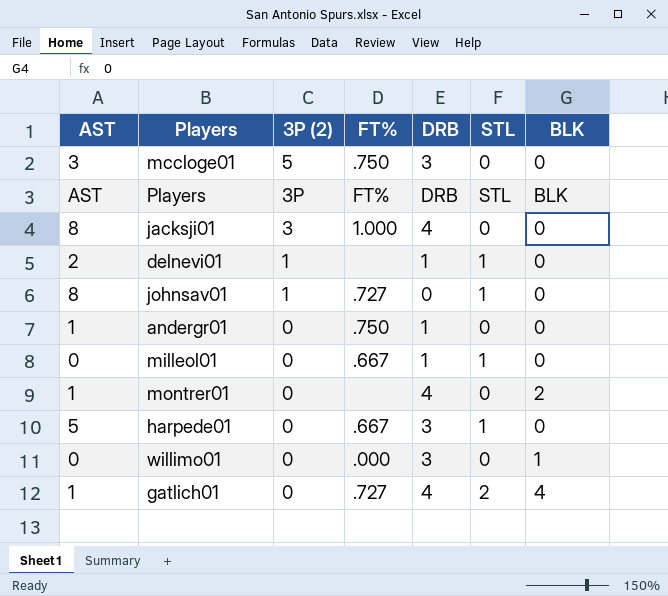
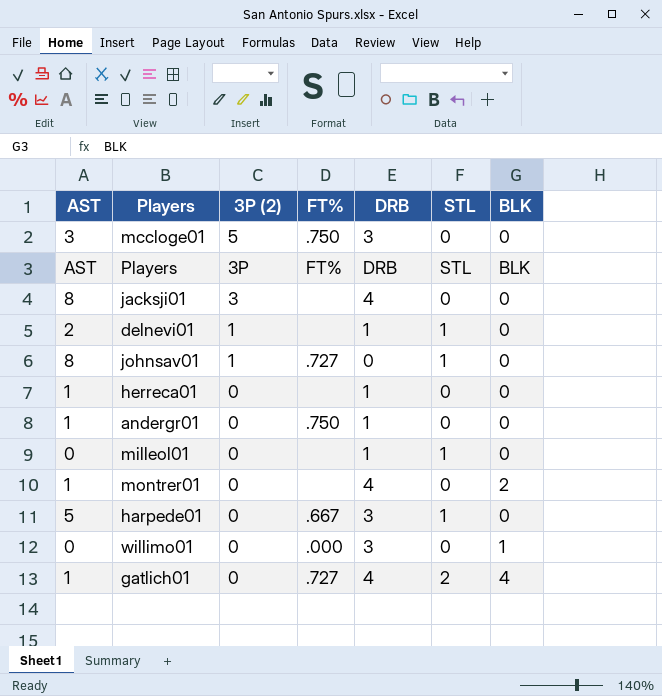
jacksji01 | FT%: 1.000 -> none
row herreca01: none -> 1 | 0 | none | 1 | 0 | 0
milleol01 | FT%: .667 -> none

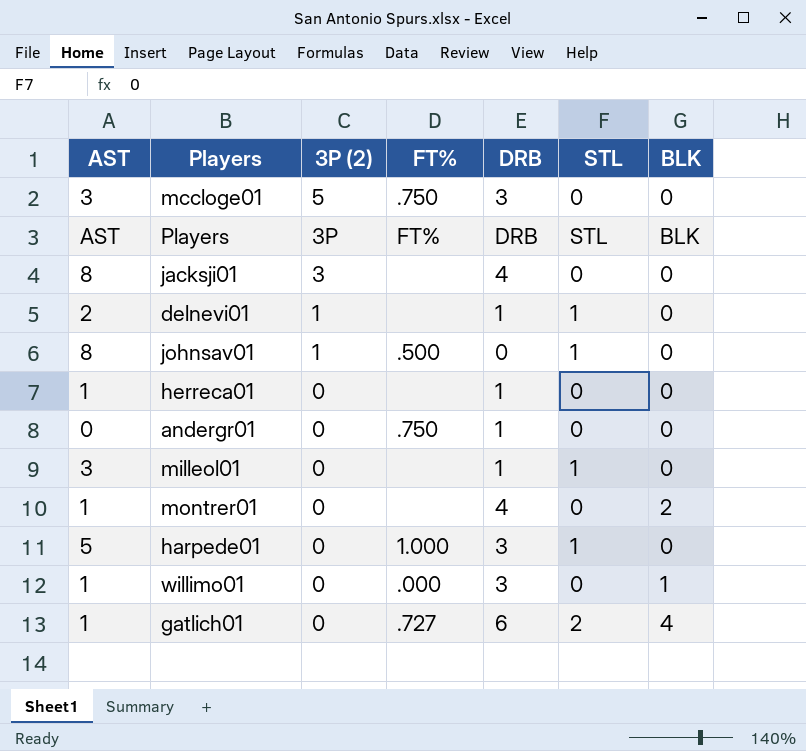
johnsav01 | FT%: .727 -> .500
andergr01 | AST: 1 -> 0
milleol01 | AST: 0 -> 3
harpede01 | FT%: .667 -> 1.000
willimo01 | AST: 0 -> 1
gatlich01 | DRB: 4 -> 6

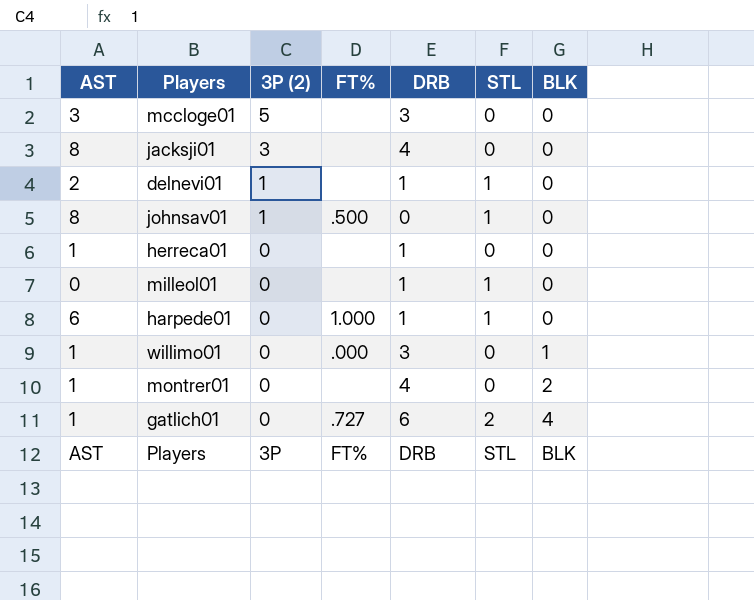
row order: 3P (2) descending -> BLK ascending
row andergr01: 0 | 0 | .750 | 1 | 0 | 0 -> none
mccloge01 | FT%: .750 -> none
milleol01 | AST: 3 -> 0
harpede01 | AST: 5 -> 6
harpede01 | DRB: 3 -> 1

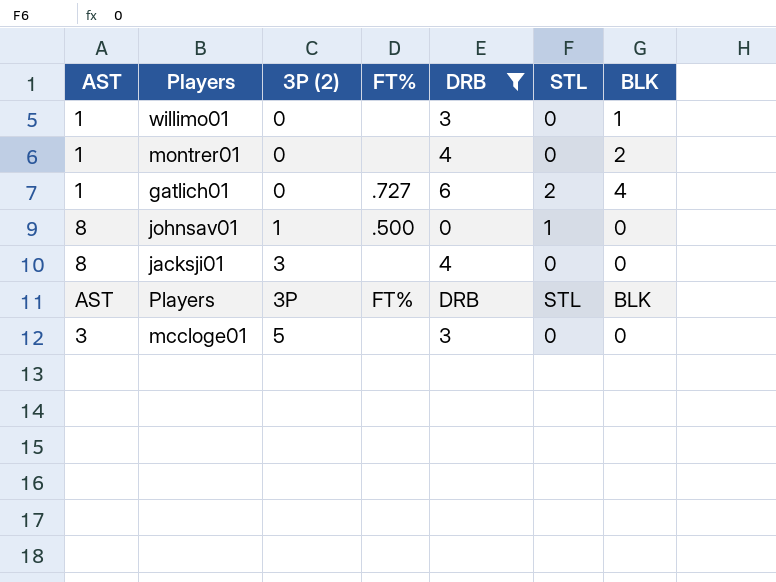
filter: none -> DRB != 1
row order: BLK ascending -> 3P (2) ascending
willimo01 | FT%: .000 -> none

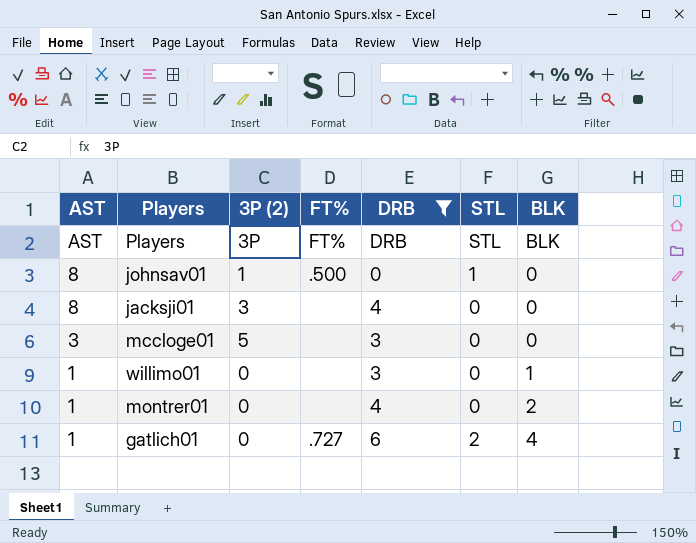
row order: 3P (2) ascending -> AST descending

